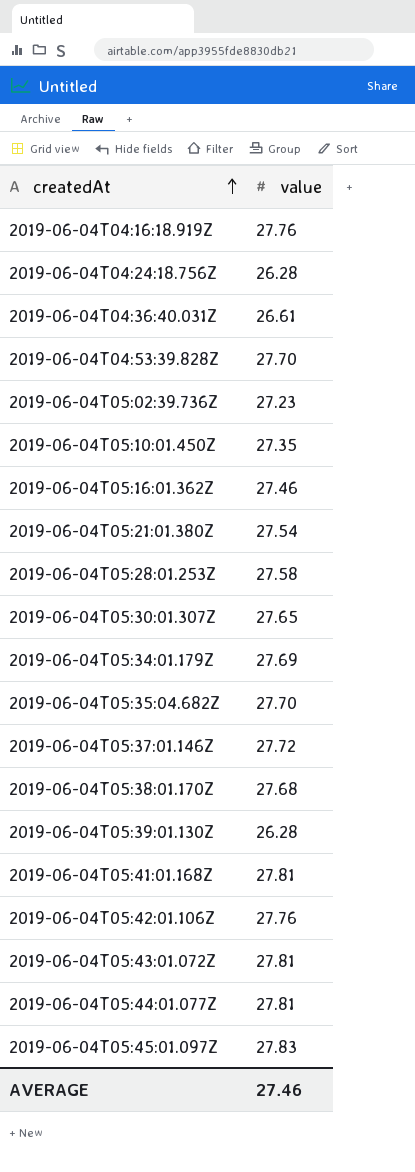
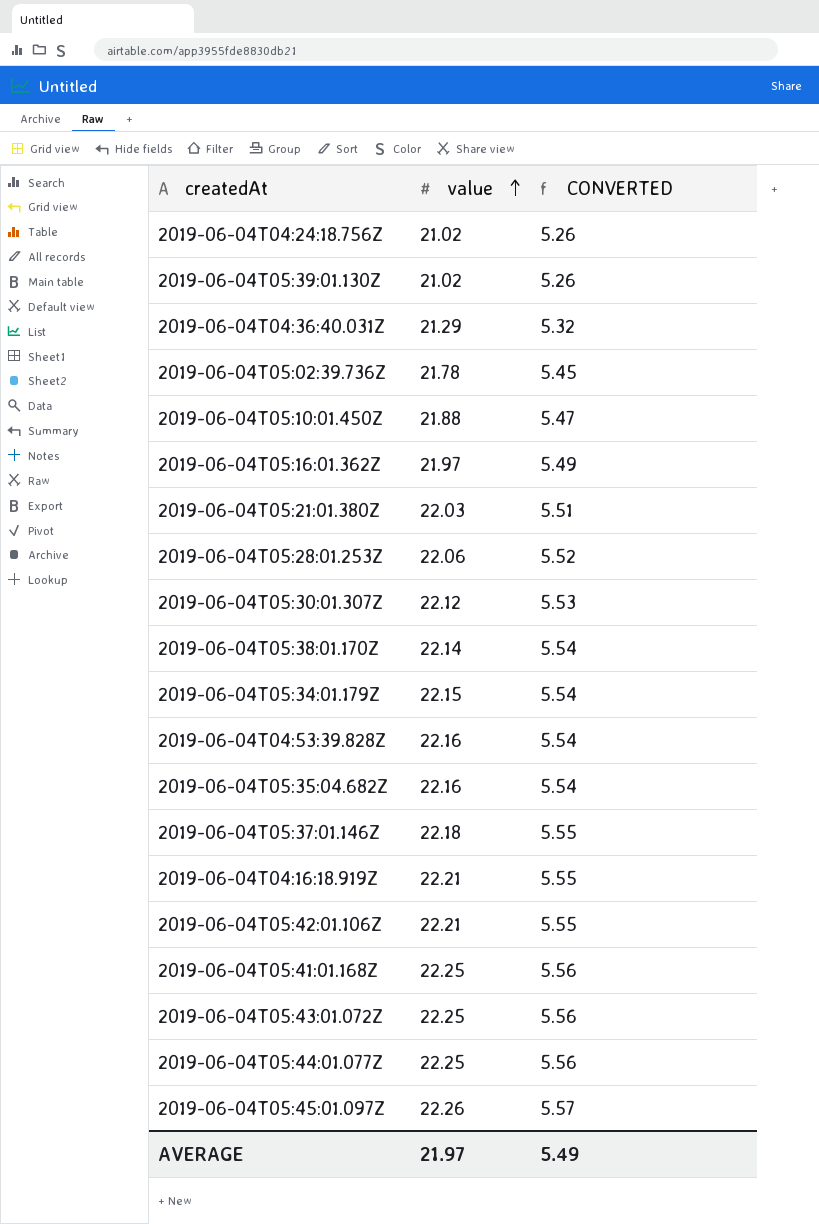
row order: createdAt ascending -> value ascending
column CONVERTED | formula: none -> [value] * 0.25
2019-06-04T04:24:18.756Z | value: 26.28 -> 21.02
2019-06-04T05:39:01.130Z | value: 26.28 -> 21.02
2019-06-04T04:36:40.031Z | value: 26.61 -> 21.29
2019-06-04T05:02:39.736Z | value: 27.23 -> 21.78
2019-06-04T05:10:01.450Z | value: 27.35 -> 21.88
2019-06-04T05:16:01.362Z | value: 27.46 -> 21.97
2019-06-04T05:21:01.380Z | value: 27.54 -> 22.03
2019-06-04T05:28:01.253Z | value: 27.58 -> 22.06
2019-06-04T05:30:01.307Z | value: 27.65 -> 22.12
2019-06-04T05:38:01.170Z | value: 27.68 -> 22.14
2019-06-04T05:34:01.179Z | value: 27.69 -> 22.15
2019-06-04T04:53:39.828Z | value: 27.70 -> 22.16
2019-06-04T05:35:04.682Z | value: 27.70 -> 22.16
2019-06-04T05:37:01.146Z | value: 27.72 -> 22.18
2019-06-04T04:16:18.919Z | value: 27.76 -> 22.21
2019-06-04T05:42:01.106Z | value: 27.76 -> 22.21
2019-06-04T05:41:01.168Z | value: 27.81 -> 22.25
2019-06-04T05:43:01.072Z | value: 27.81 -> 22.25
2019-06-04T05:44:01.077Z | value: 27.81 -> 22.25
2019-06-04T05:45:01.097Z | value: 27.83 -> 22.26
AVERAGE | value: 27.46 -> 21.97

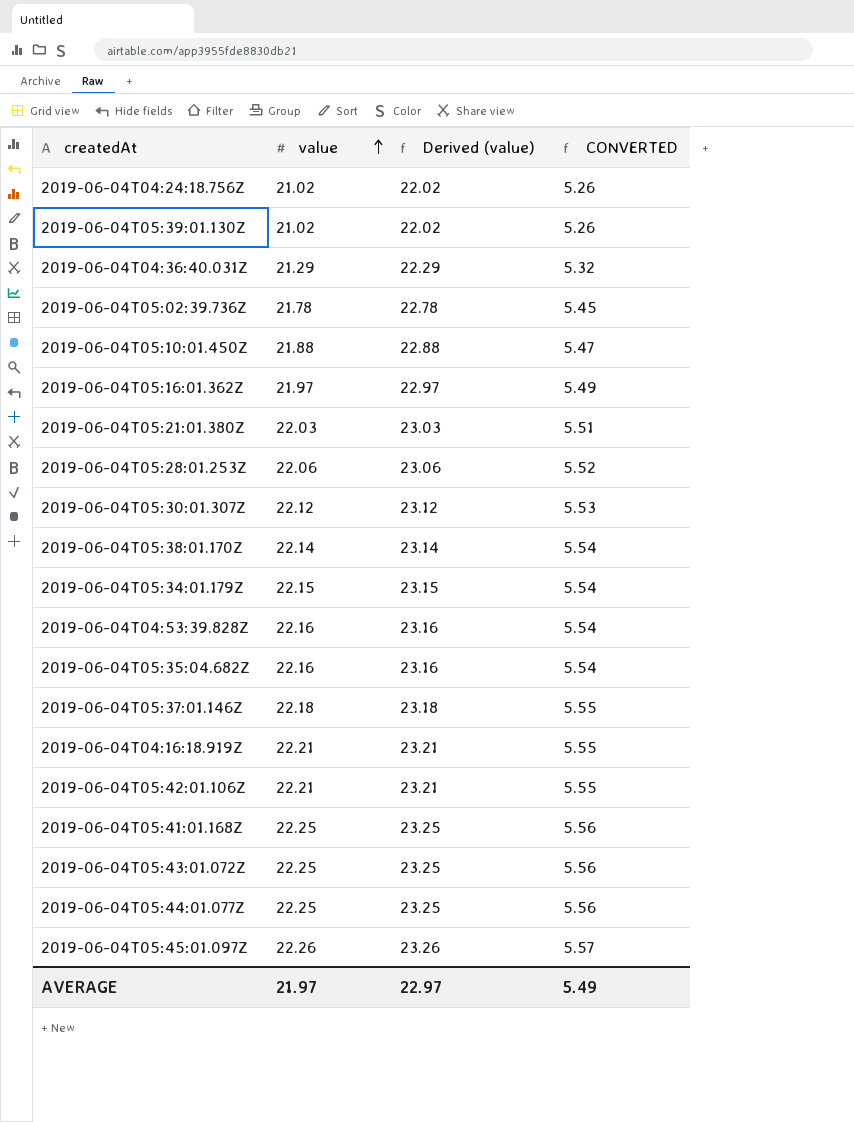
column Derived (value) | formula: none -> [value] + 1

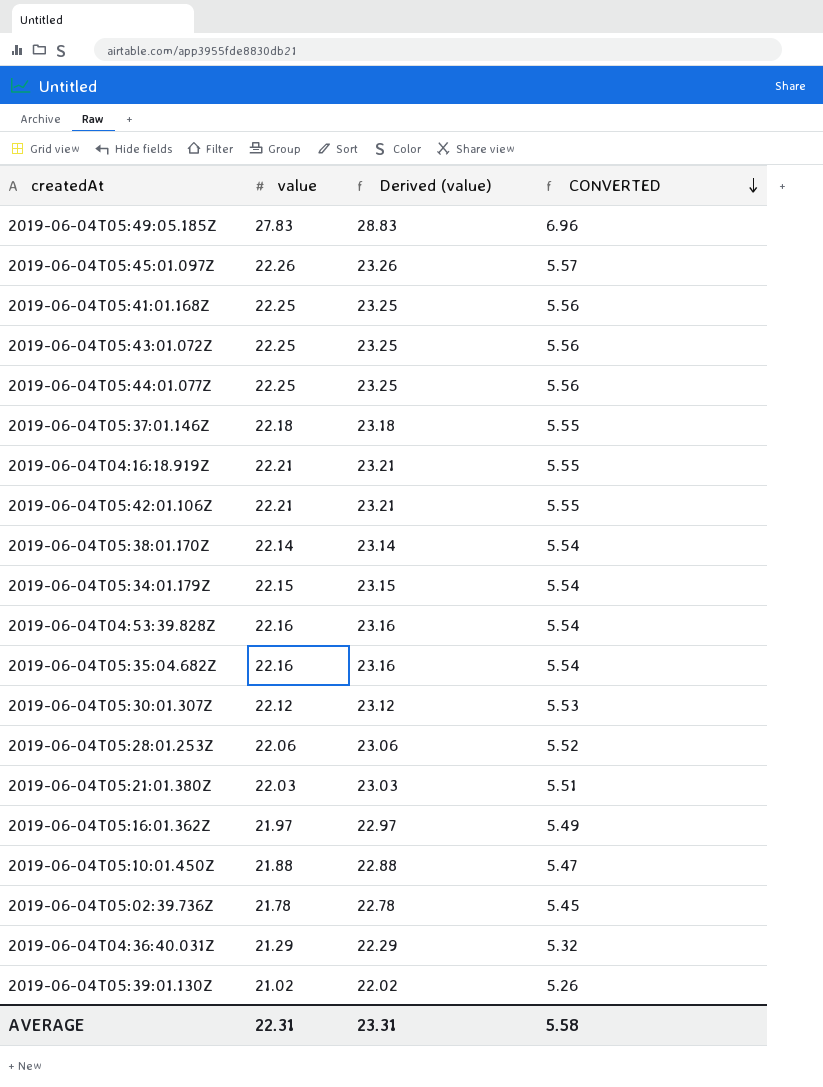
row order: value ascending -> CONVERTED descending
row 2019-06-04T04:24:18.756Z: 21.02 | 22.02 | 5.26 -> none
row 2019-06-04T05:49:05.185Z: none -> 27.83 | 28.83 | 6.96
AVERAGE | value: 21.97 -> 22.31
AVERAGE | Derived (value): 22.97 -> 23.31
AVERAGE | CONVERTED: 5.49 -> 5.58

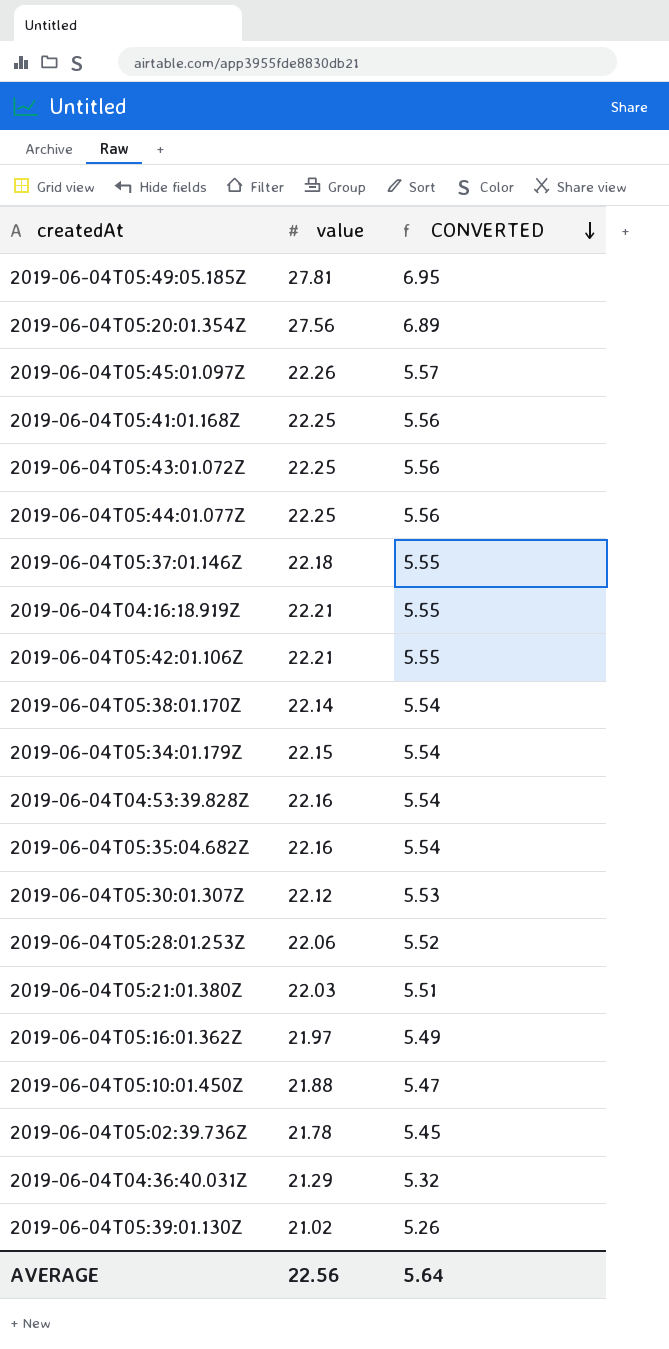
column Derived (value) | formula: [value] + 1 -> none
2019-06-04T05:49:05.185Z | value: 27.83 -> 27.81
2019-06-04T05:49:05.185Z | CONVERTED: 6.96 -> 6.95
row 2019-06-04T05:20:01.354Z: none -> 27.56 | 6.89
AVERAGE | value: 22.31 -> 22.56
AVERAGE | CONVERTED: 5.58 -> 5.64

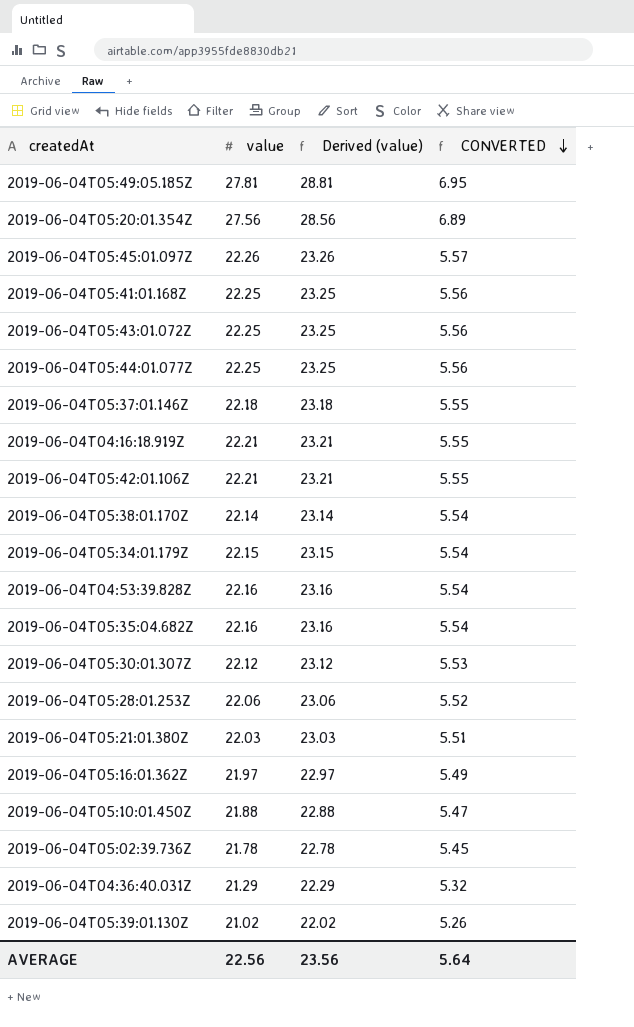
column Derived (value) | formula: none -> [value] + 1

